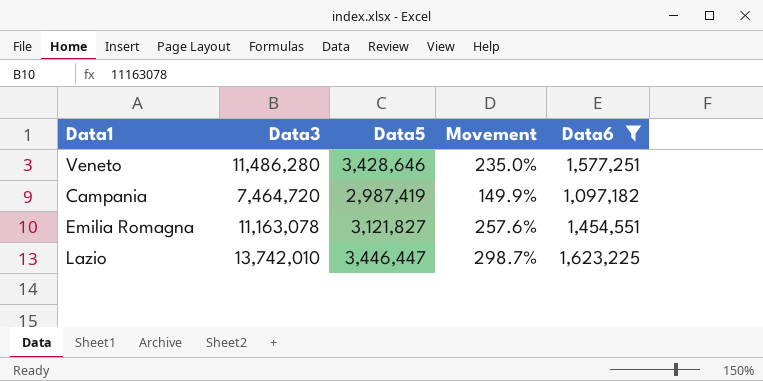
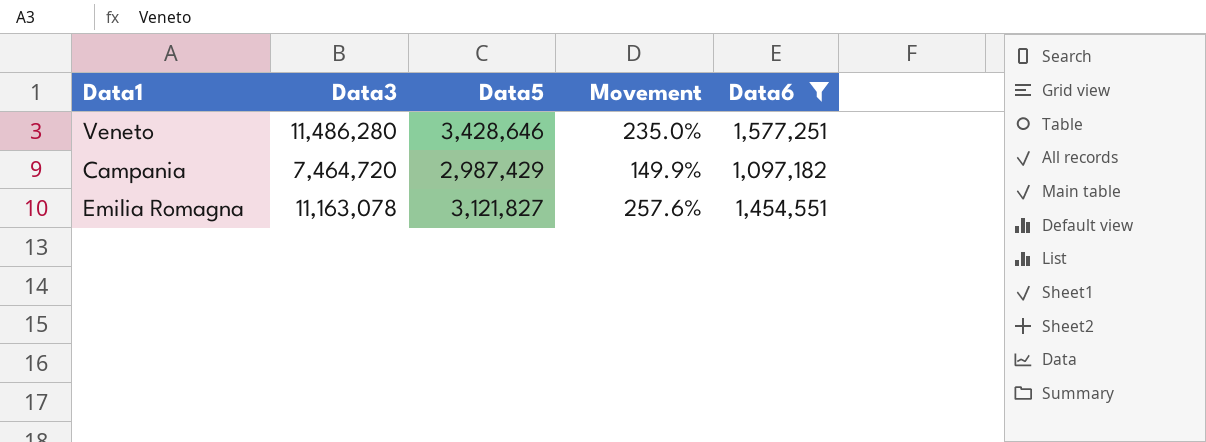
row Lazio: 13,742,010 | 3,446,447 | 298.7% | 1,623,225 -> none
Campania | Data5: 2,987,419 -> 2,987,429

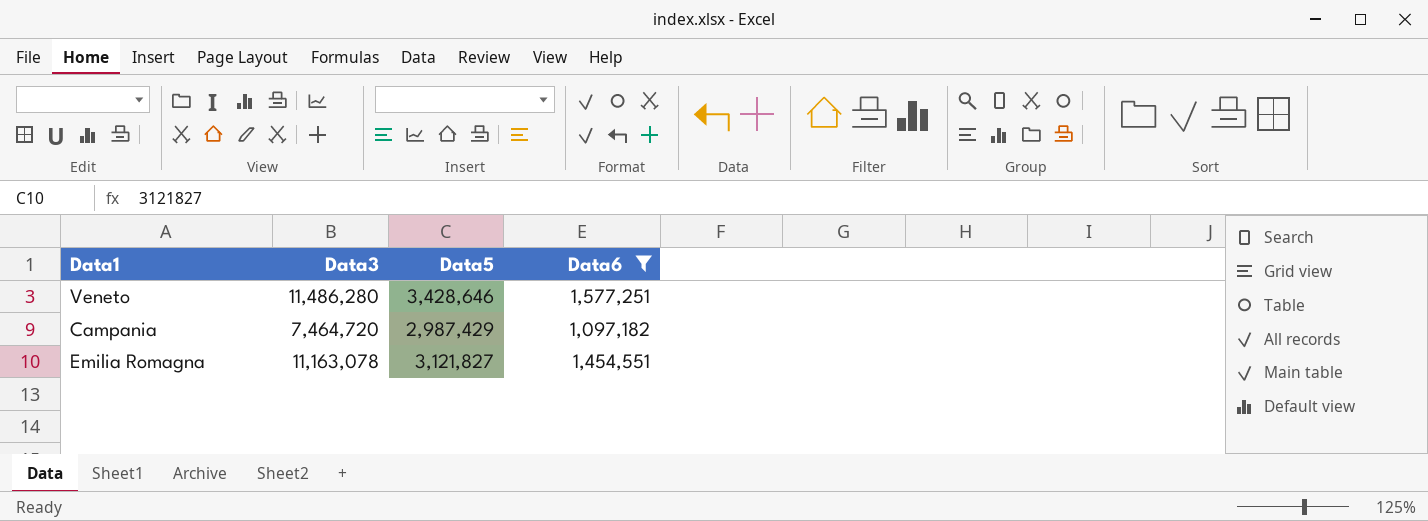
column Movement | formula: ([Data3] - [Data5]) / [Data5] -> none

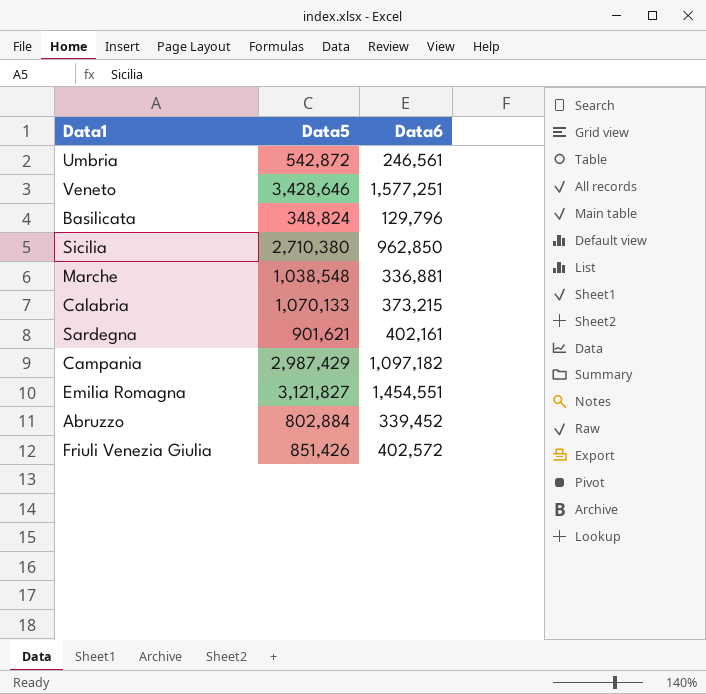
filter: Data6 >= 1,097,182 -> none
column Data3 | position: 2 -> none

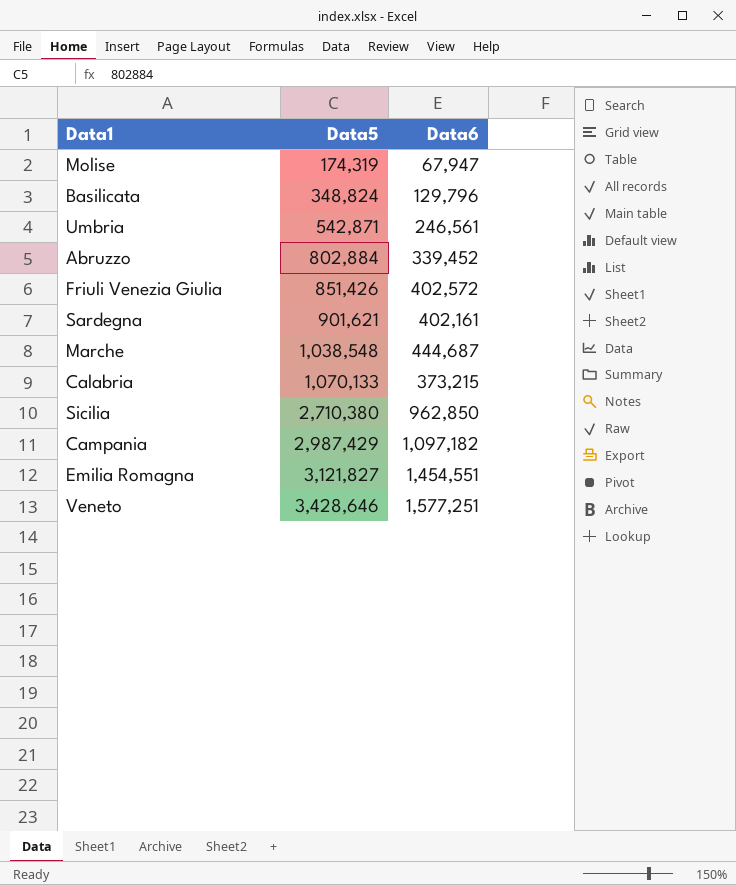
row order: none -> Data5 ascending
row Molise: none -> 174,319 | 67,947
Umbria | Data5: 542,872 -> 542,871
Marche | Data6: 336,881 -> 444,687

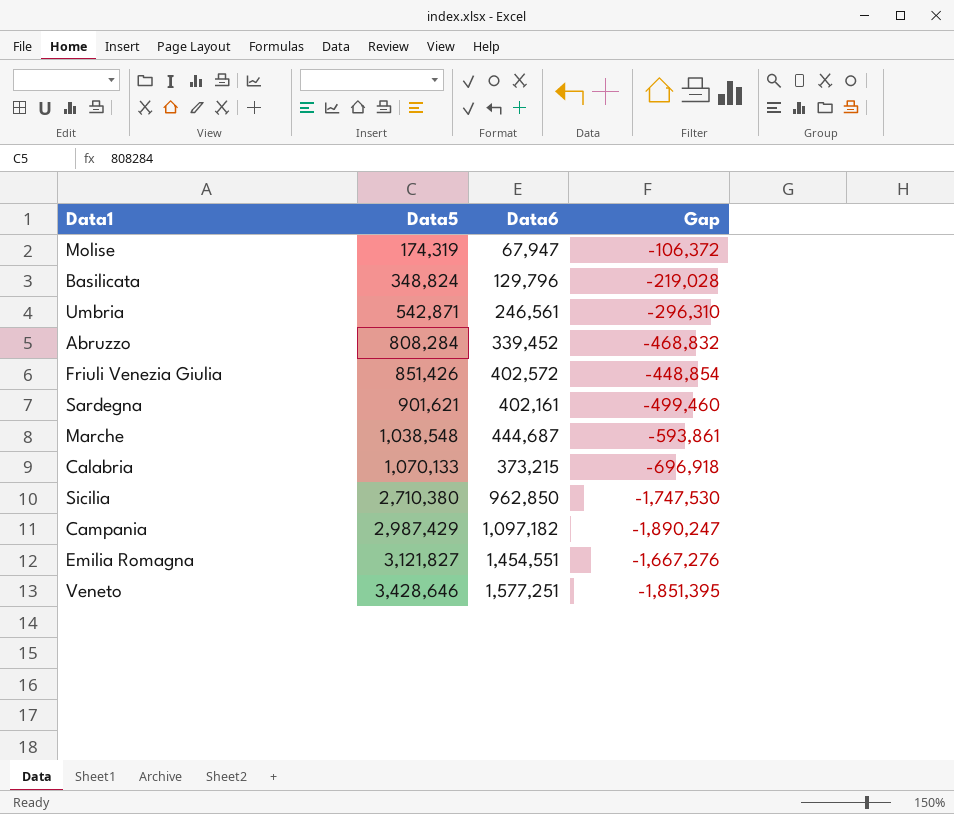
column Gap | formula: none -> [Data6] - [Data5]
Abruzzo | Data5: 802,884 -> 808,284

